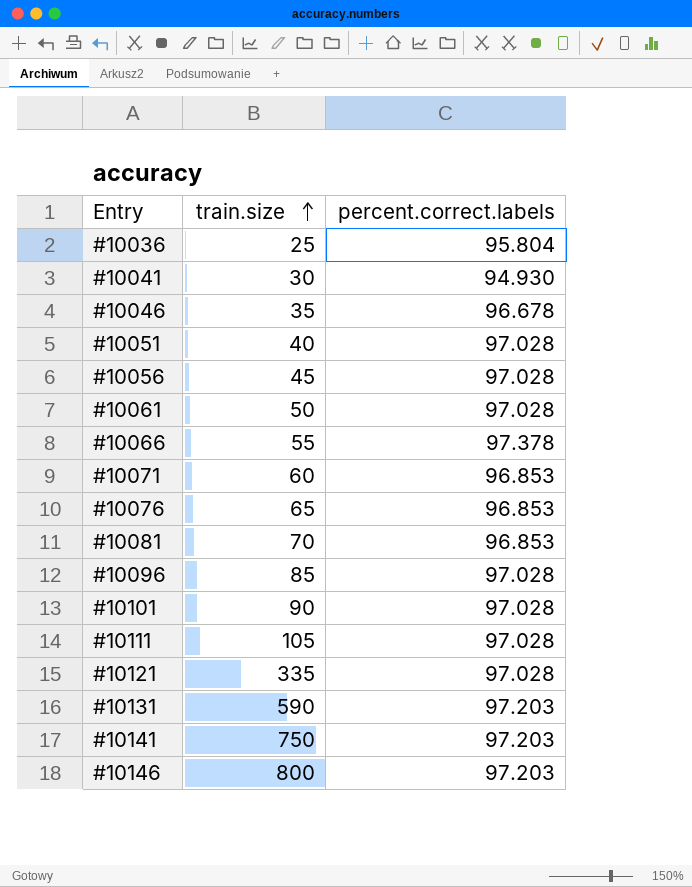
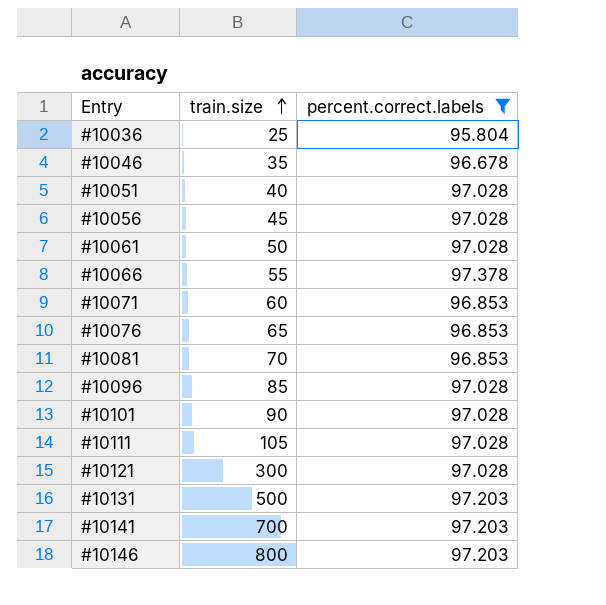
filter: none -> percent.correct.labels != 94.930
#10121 | train.size: 335 -> 300
#10131 | train.size: 590 -> 500
#10141 | train.size: 750 -> 700

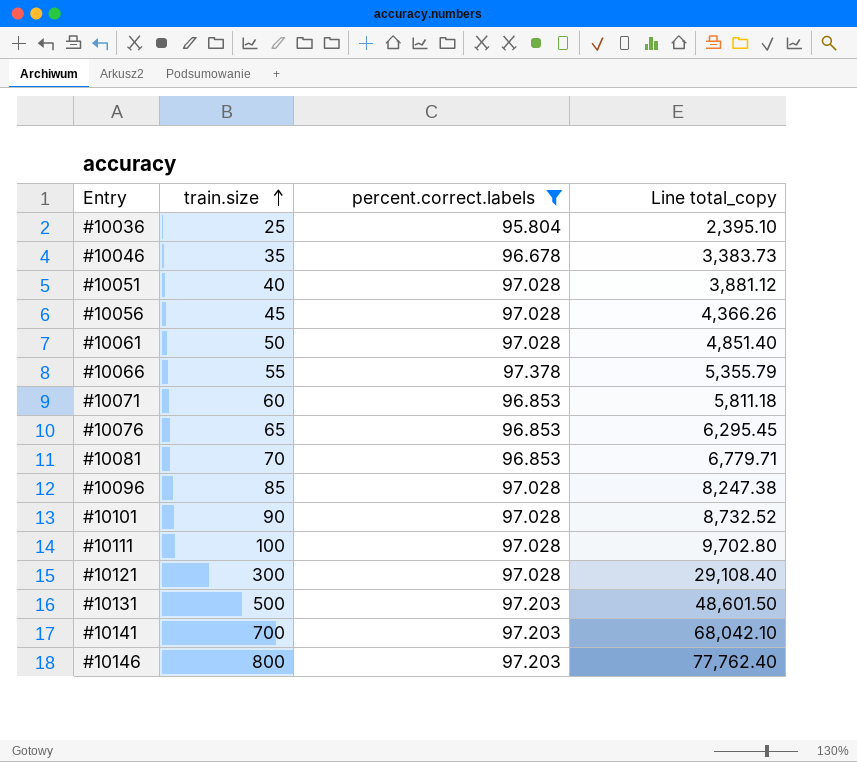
column Line total_copy | formula: none -> [train.size] * [percent.correct.labels]
#10111 | train.size: 105 -> 100

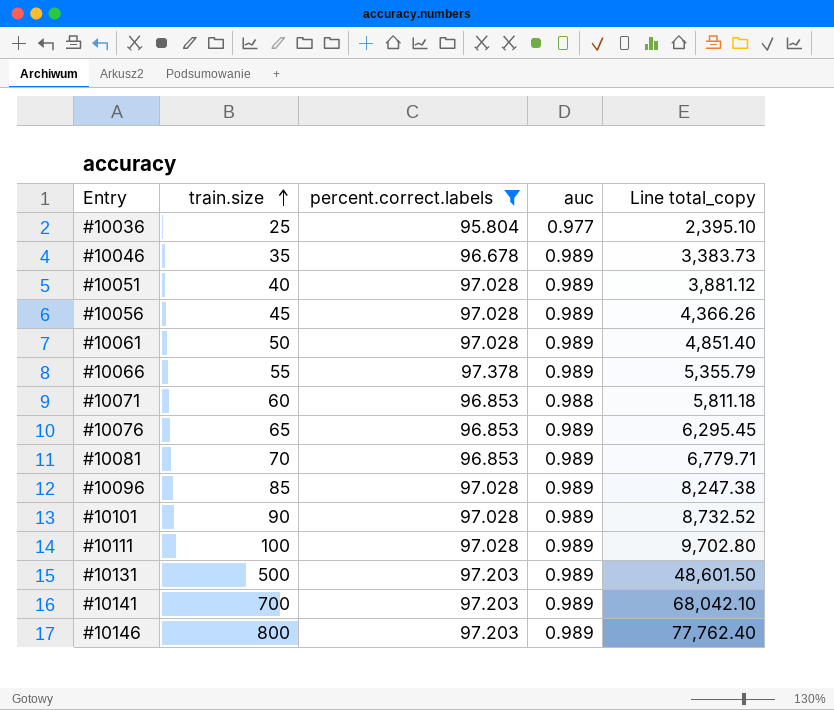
column auc | position: none -> 4
row #10121: 300 | 97.028 | 29,108.40 -> none

